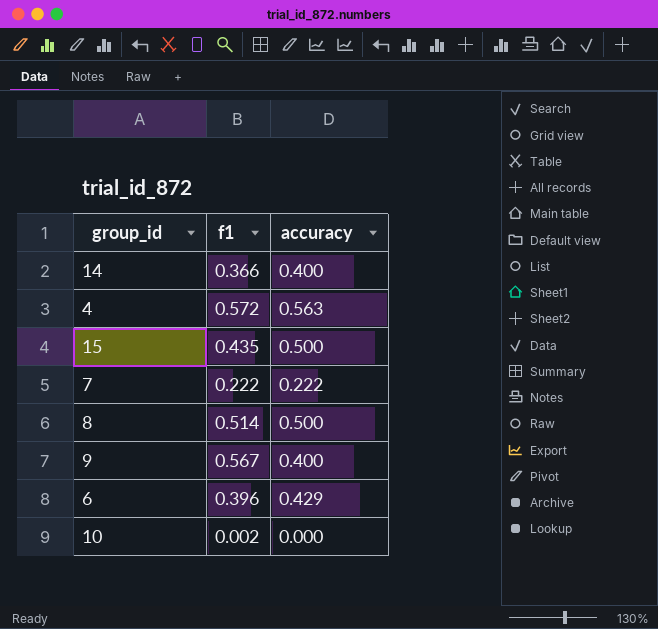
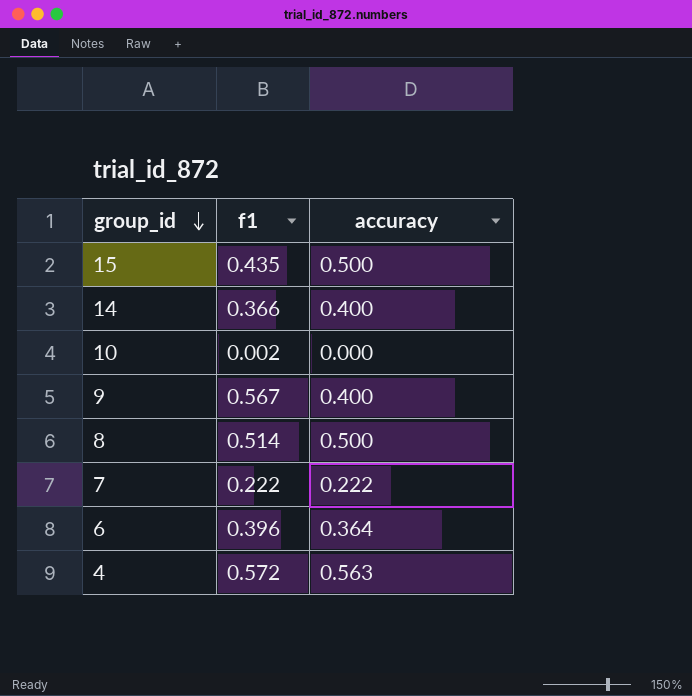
row order: none -> group_id descending
6 | accuracy: 0.429 -> 0.364

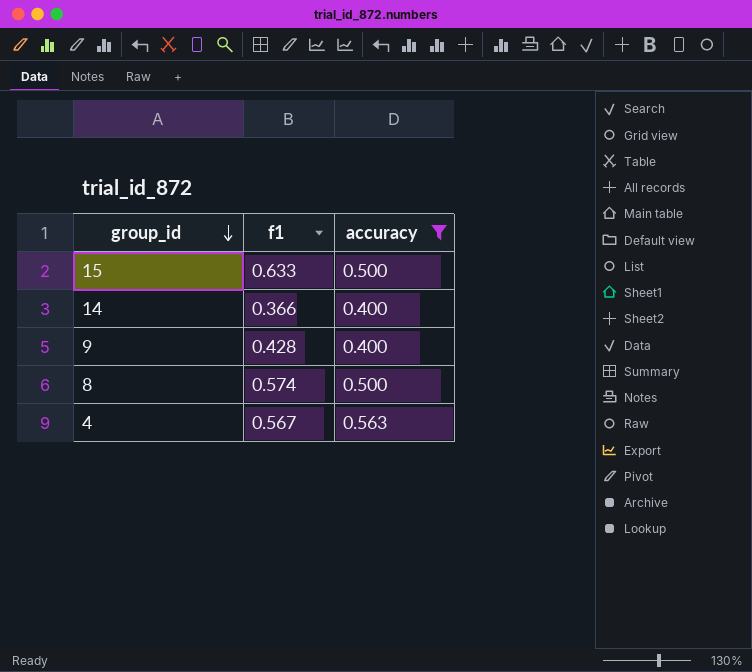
filter: none -> accuracy >= 0.400
15 | f1: 0.435 -> 0.633
9 | f1: 0.567 -> 0.428
8 | f1: 0.514 -> 0.574
4 | f1: 0.572 -> 0.567

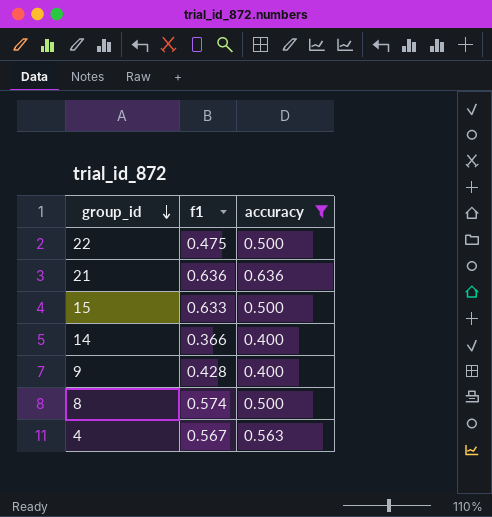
row 22: none -> 0.475 | 0.500
row 21: none -> 0.636 | 0.636

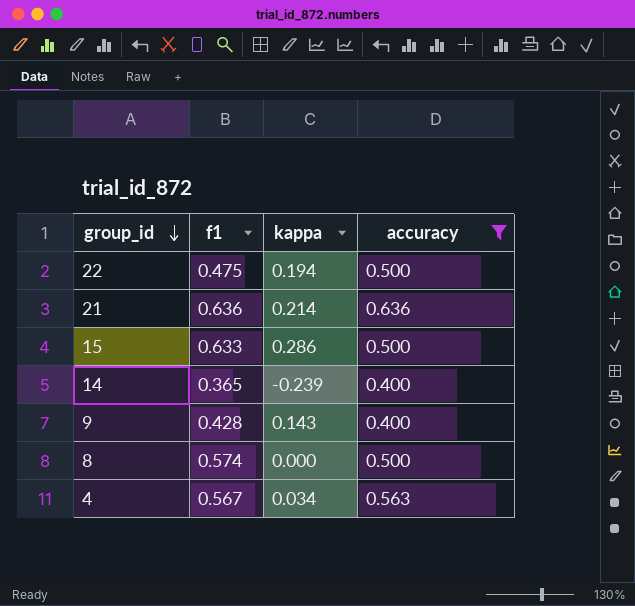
column kappa | position: none -> 3
14 | f1: 0.366 -> 0.365

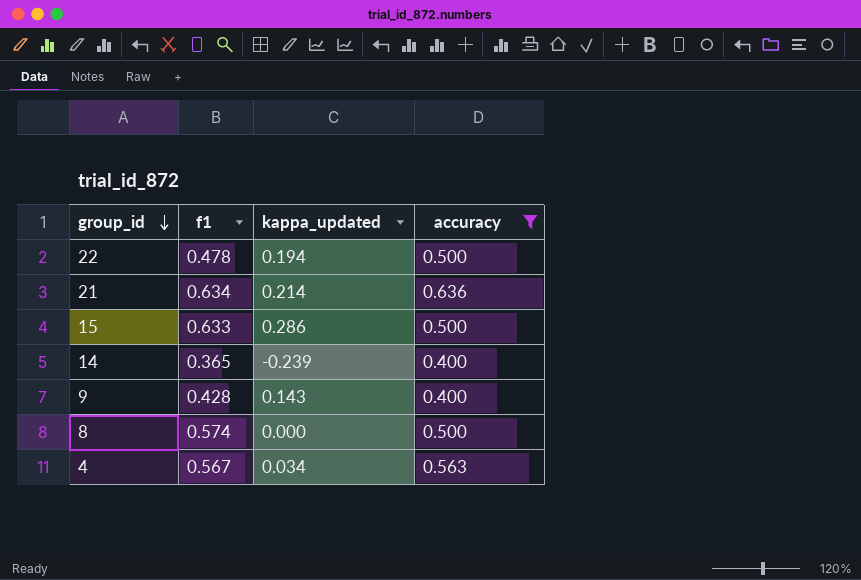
column name: kappa -> kappa_updated
22 | f1: 0.475 -> 0.478
21 | f1: 0.636 -> 0.634

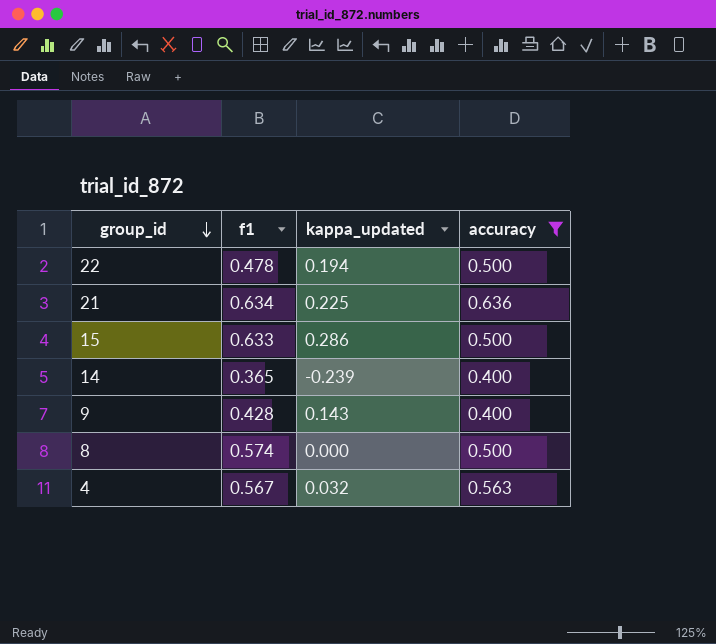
21 | kappa_updated: 0.214 -> 0.225
4 | kappa_updated: 0.034 -> 0.032

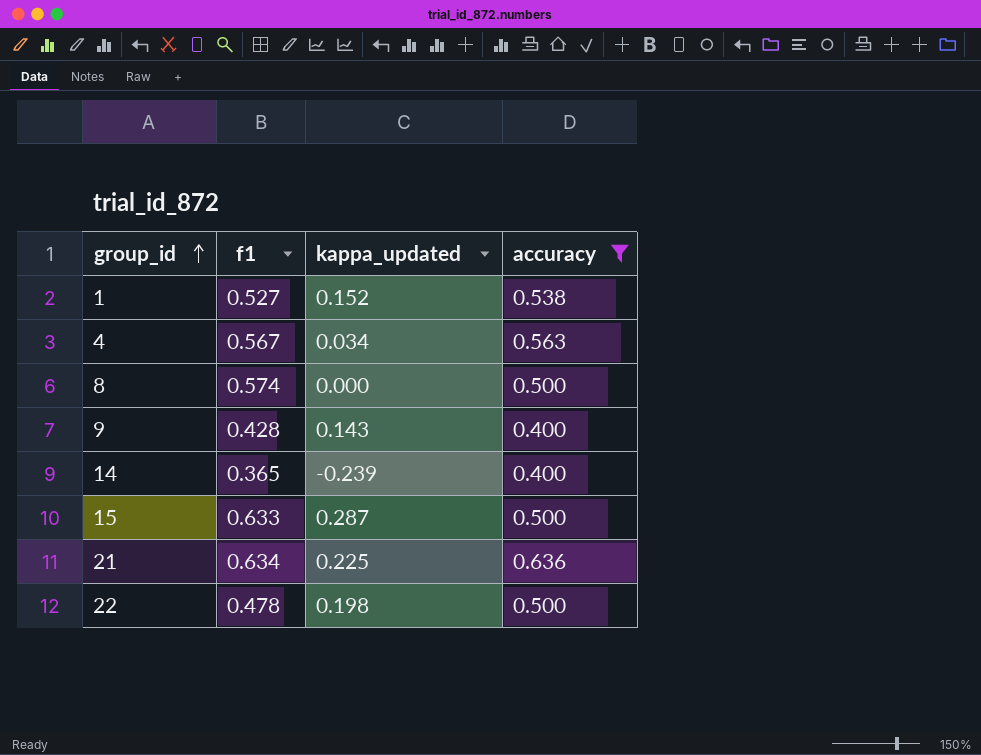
row order: group_id descending -> group_id ascending
row 1: none -> 0.527 | 0.152 | 0.538
4 | kappa_updated: 0.032 -> 0.034
15 | kappa_updated: 0.286 -> 0.287
22 | kappa_updated: 0.194 -> 0.198

